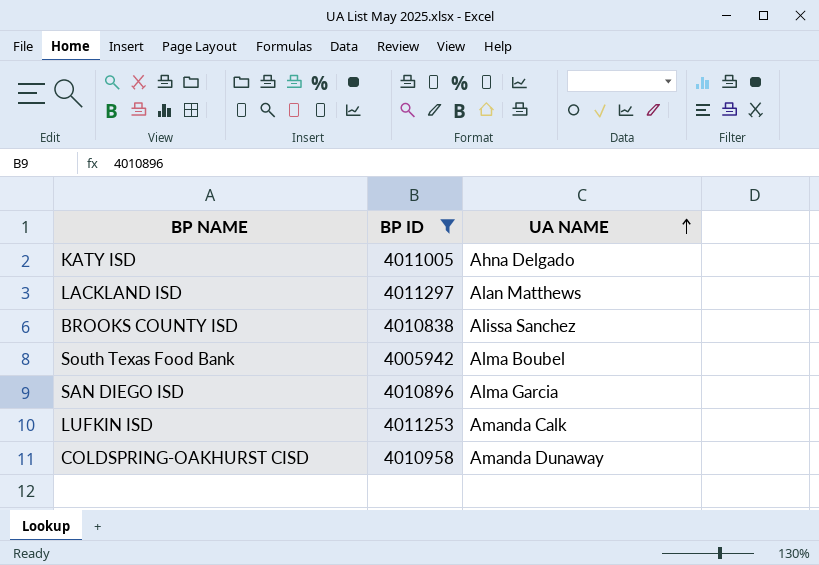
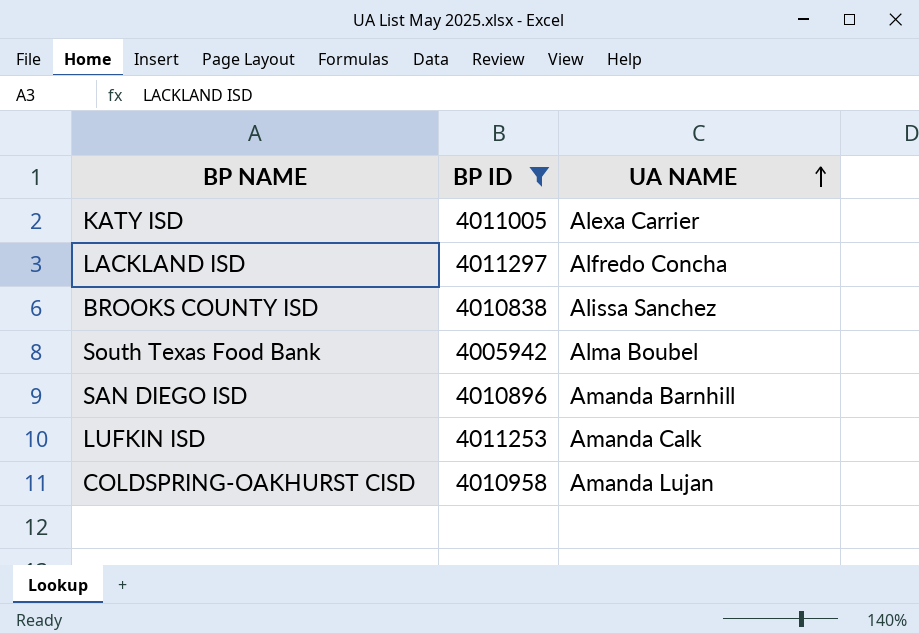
KATY ISD | UA NAME: Ahna Delgado -> Alexa Carrier
LACKLAND ISD | UA NAME: Alan Matthews -> Alfredo Concha
SAN DIEGO ISD | UA NAME: Alma Garcia -> Amanda Barnhill
COLDSPRING-OAKHURST CISD | UA NAME: Amanda Dunaway -> Amanda Lujan

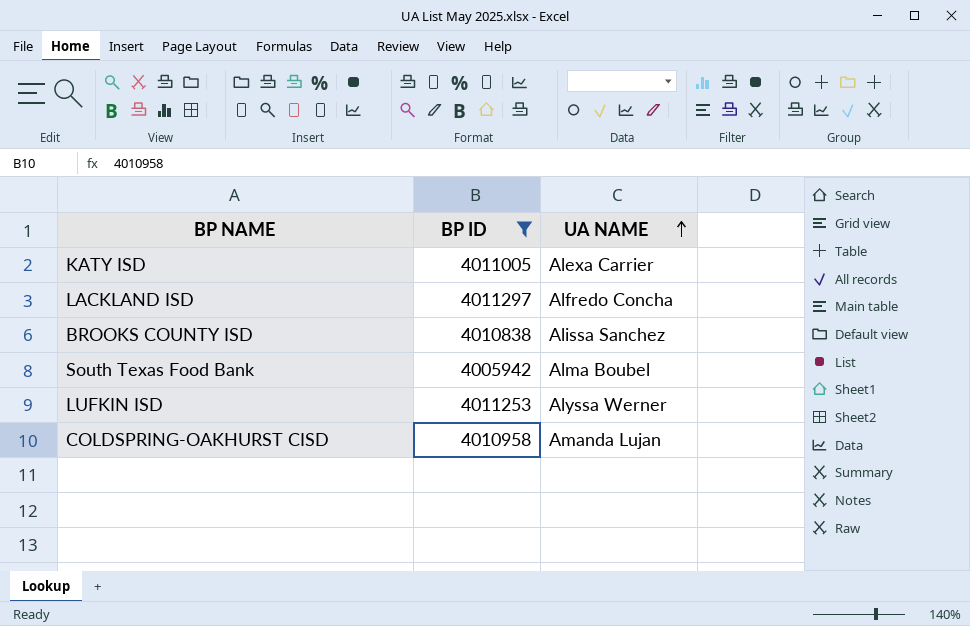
row SAN DIEGO ISD: 4010896 | Amanda Barnhill -> none
LUFKIN ISD | UA NAME: Amanda Calk -> Alyssa Werner

